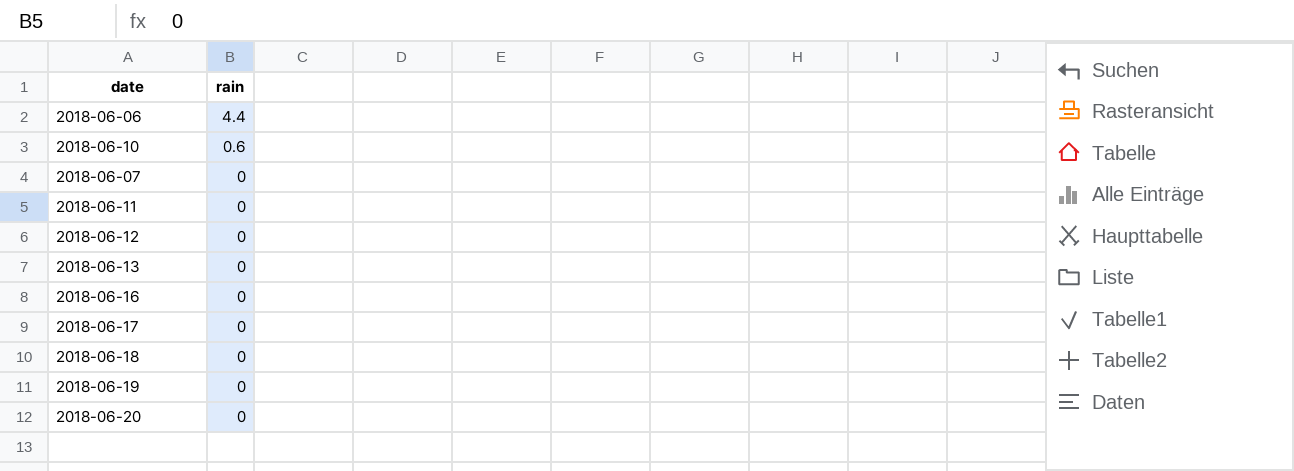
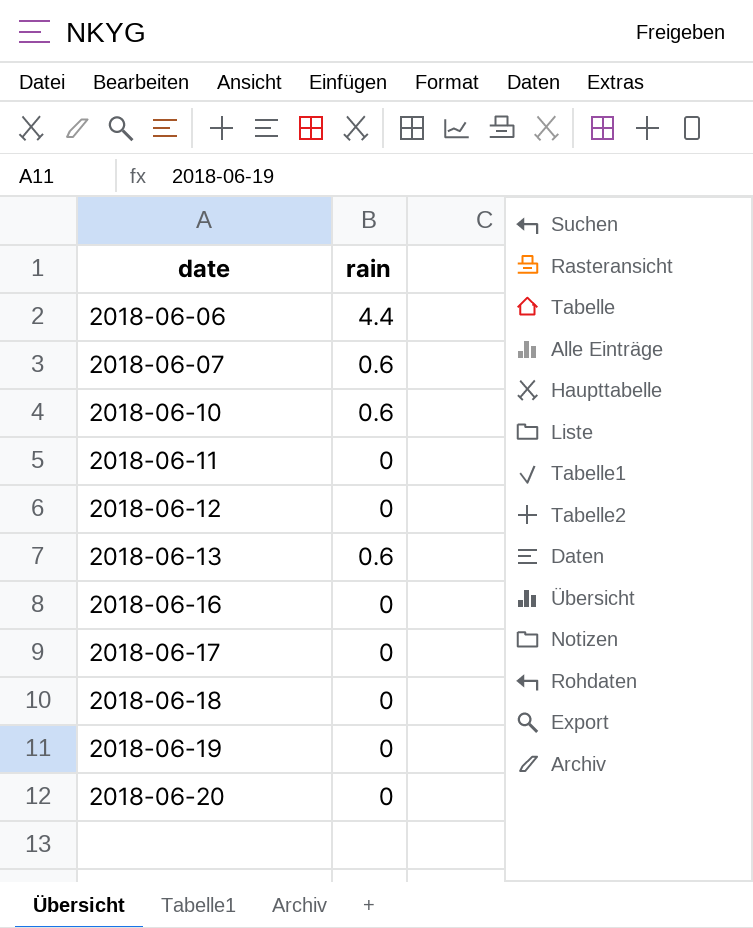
row order: rain descending -> date ascending
2018-06-07 | rain: 0 -> 0.6
2018-06-13 | rain: 0 -> 0.6

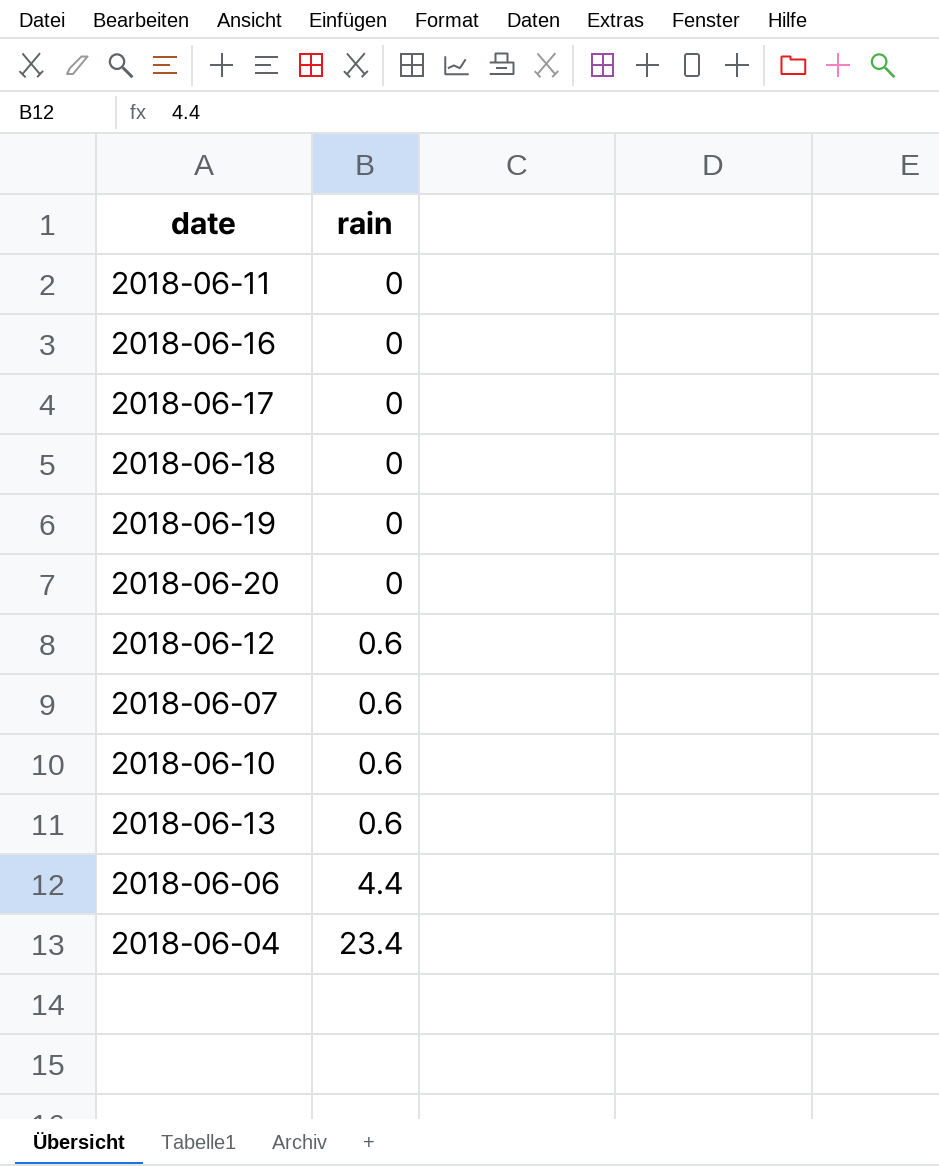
row order: date ascending -> rain ascending
2018-06-12 | rain: 0 -> 0.6
row 2018-06-04: none -> 23.4

